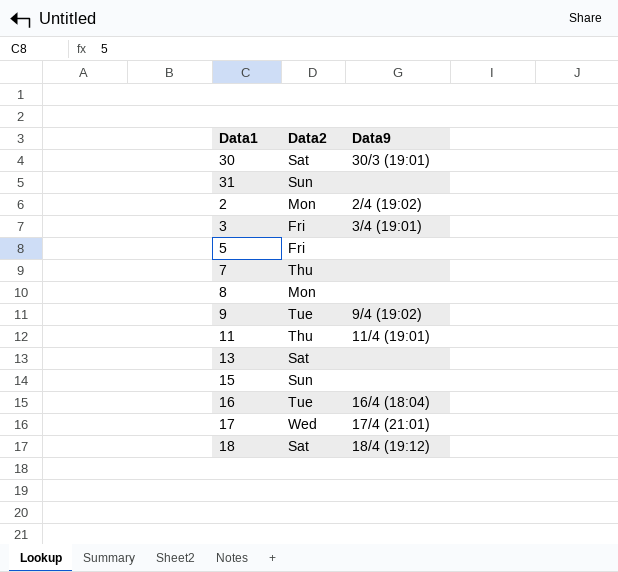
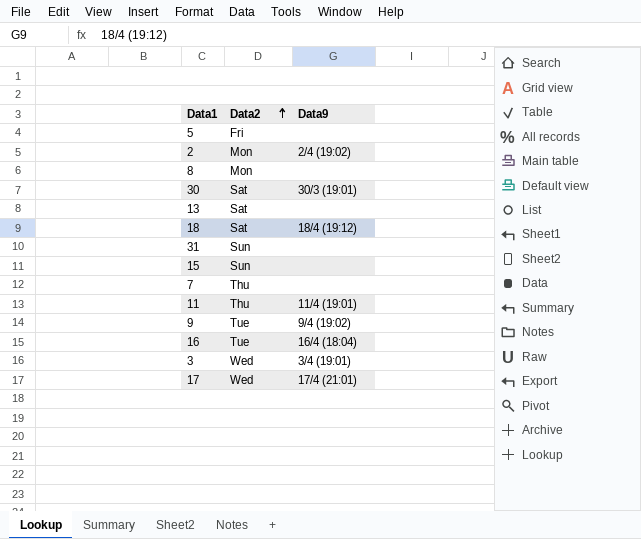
row order: none -> Data2 ascending
3 | Data2: Fri -> Wed

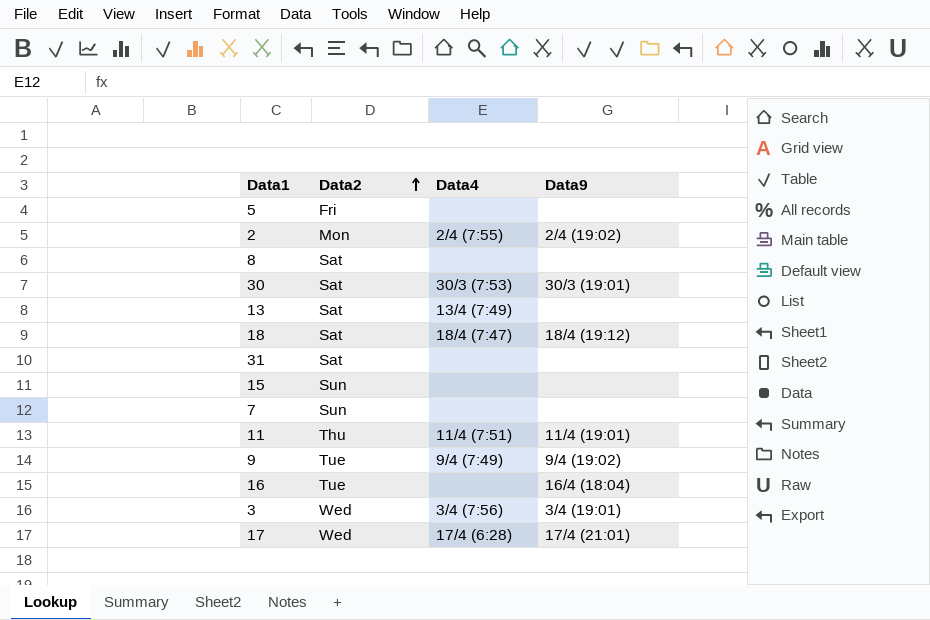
column Data4 | position: none -> 3
8 | Data2: Mon -> Sat
31 | Data2: Sun -> Sat
7 | Data2: Thu -> Sun

